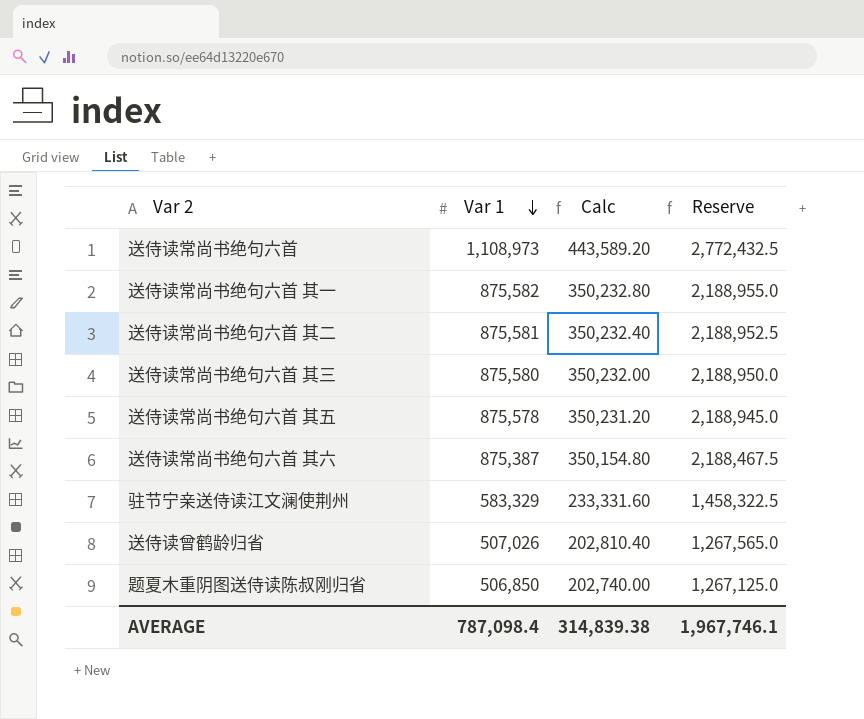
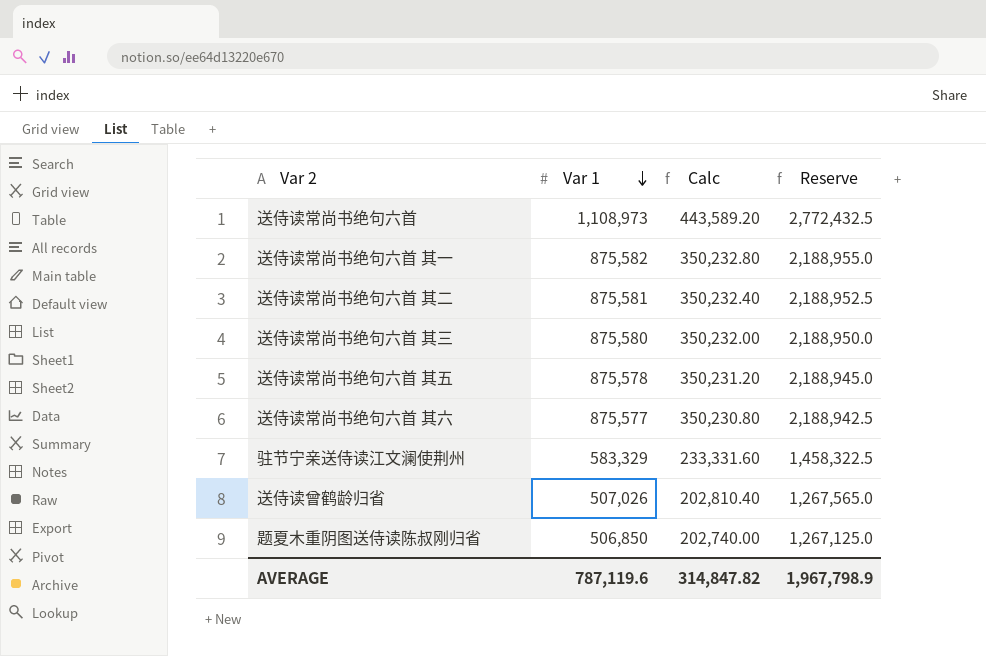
送侍读常尚书绝句六首 其六 | Var 1: 875,387 -> 875,577
送侍读常尚书绝句六首 其六 | Calc: 350,154.80 -> 350,230.80
送侍读常尚书绝句六首 其六 | Reserve: 2,188,467.5 -> 2,188,942.5
AVERAGE | Var 1: 787,098.4 -> 787,119.6
AVERAGE | Calc: 314,839.38 -> 314,847.82
AVERAGE | Reserve: 1,967,746.1 -> 1,967,798.9

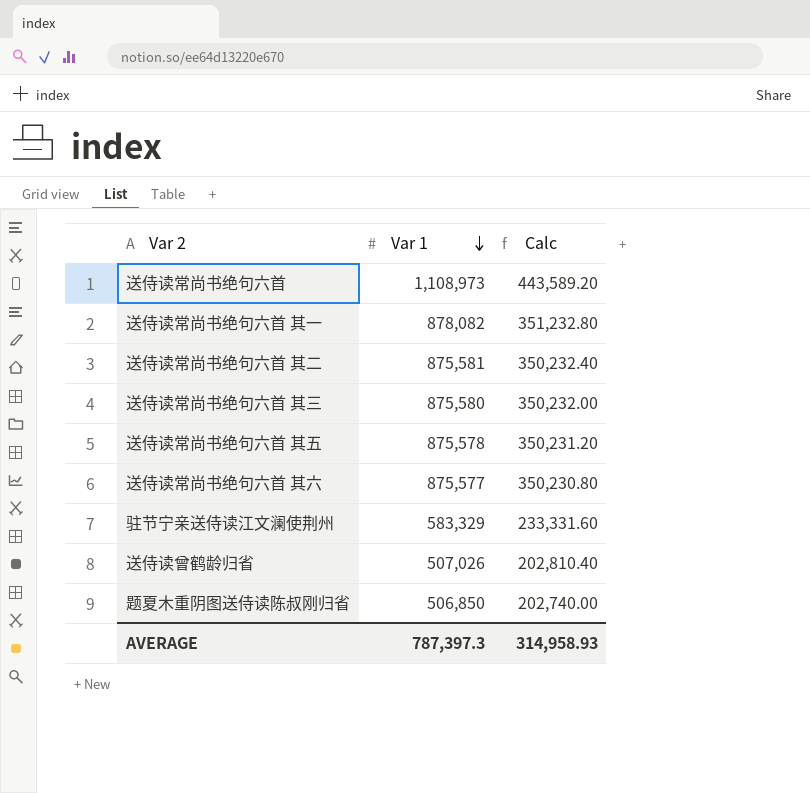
column Reserve | formula: [Var 1] * 2.5 -> none
送侍读常尚书绝句六首 其一 | Var 1: 875,582 -> 878,082
送侍读常尚书绝句六首 其一 | Calc: 350,232.80 -> 351,232.80
AVERAGE | Var 1: 787,119.6 -> 787,397.3
AVERAGE | Calc: 314,847.82 -> 314,958.93

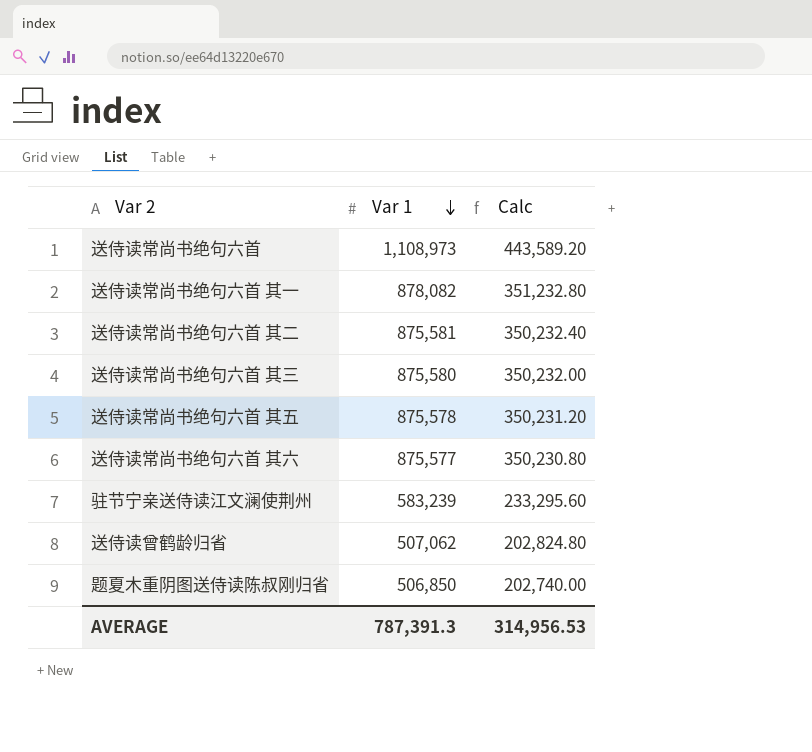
驻节宁亲送侍读江文澜使荆州 | Var 1: 583,329 -> 583,239
驻节宁亲送侍读江文澜使荆州 | Calc: 233,331.60 -> 233,295.60
送侍读曾鹤龄归省 | Var 1: 507,026 -> 507,062
送侍读曾鹤龄归省 | Calc: 202,810.40 -> 202,824.80
AVERAGE | Var 1: 787,397.3 -> 787,391.3
AVERAGE | Calc: 314,958.93 -> 314,956.53

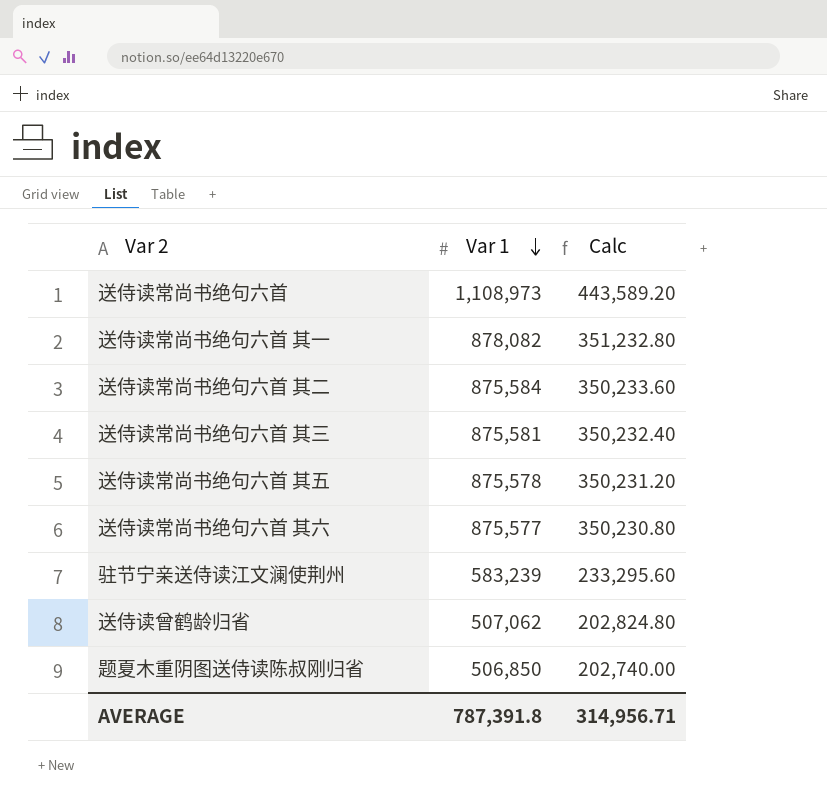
送侍读常尚书绝句六首 其二 | Var 1: 875,581 -> 875,584
送侍读常尚书绝句六首 其二 | Calc: 350,232.40 -> 350,233.60
送侍读常尚书绝句六首 其三 | Var 1: 875,580 -> 875,581
送侍读常尚书绝句六首 其三 | Calc: 350,232.00 -> 350,232.40
AVERAGE | Var 1: 787,391.3 -> 787,391.8
AVERAGE | Calc: 314,956.53 -> 314,956.71

